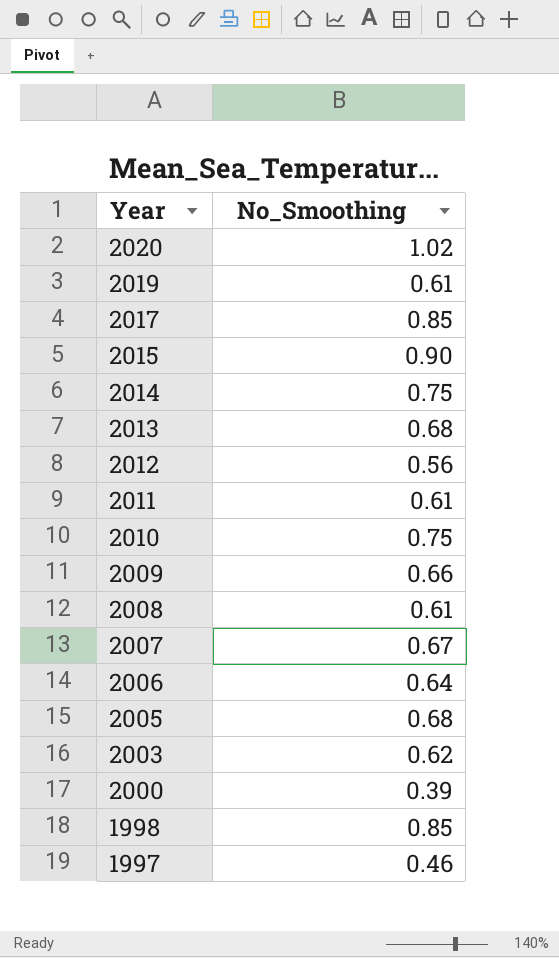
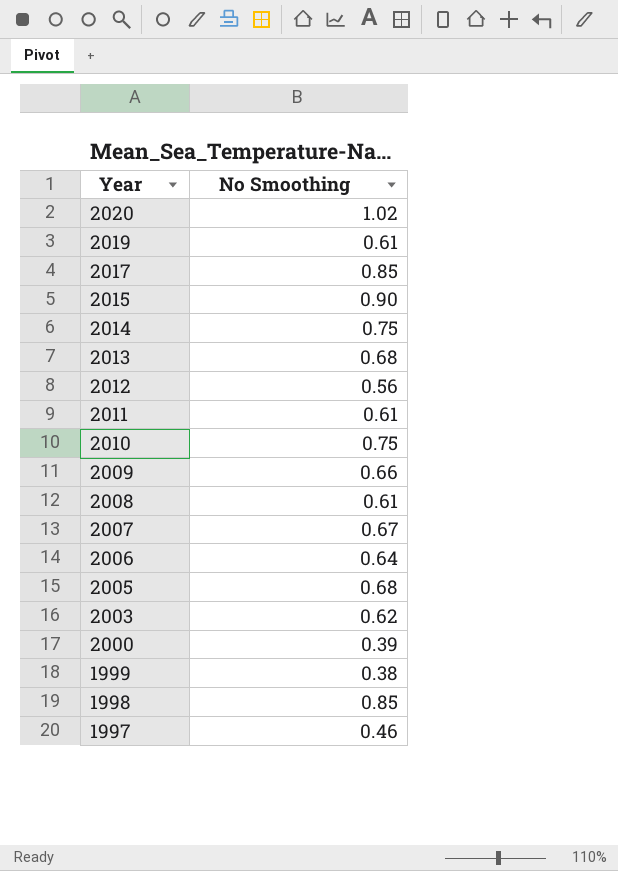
column name: No_Smoothing -> No Smoothing
row 1999: none -> 0.38

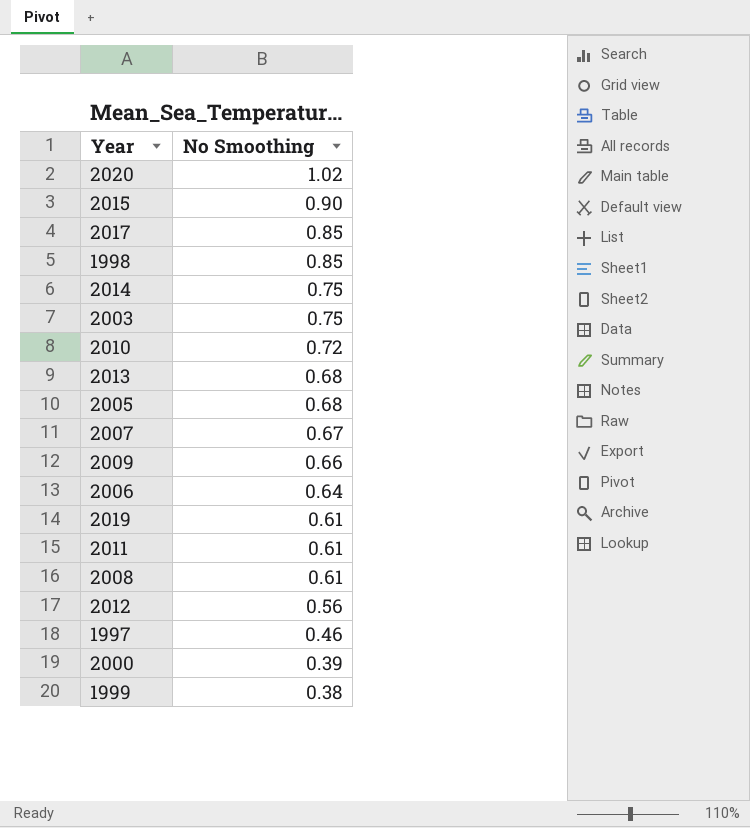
row order: Year descending -> No Smoothing descending
2003 | No Smoothing: 0.62 -> 0.75
2010 | No Smoothing: 0.75 -> 0.72

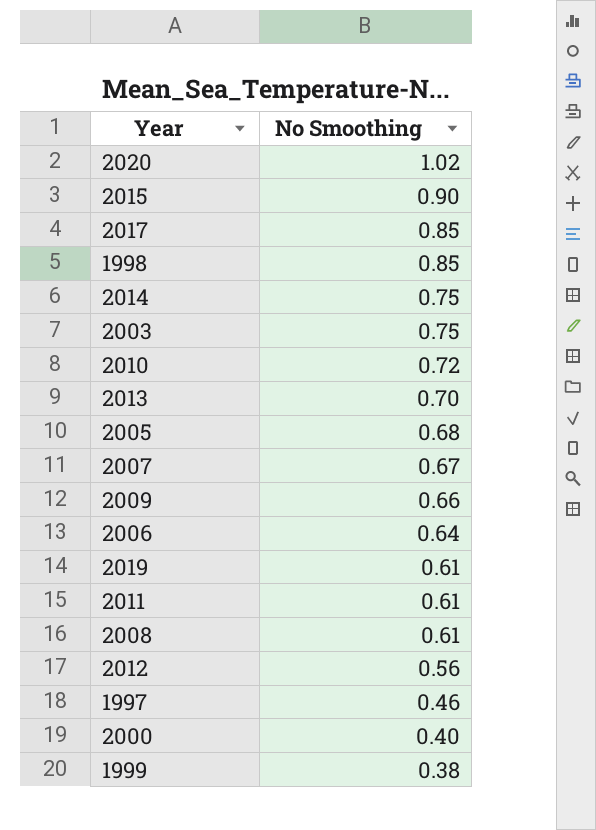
2013 | No Smoothing: 0.68 -> 0.70
2000 | No Smoothing: 0.39 -> 0.40

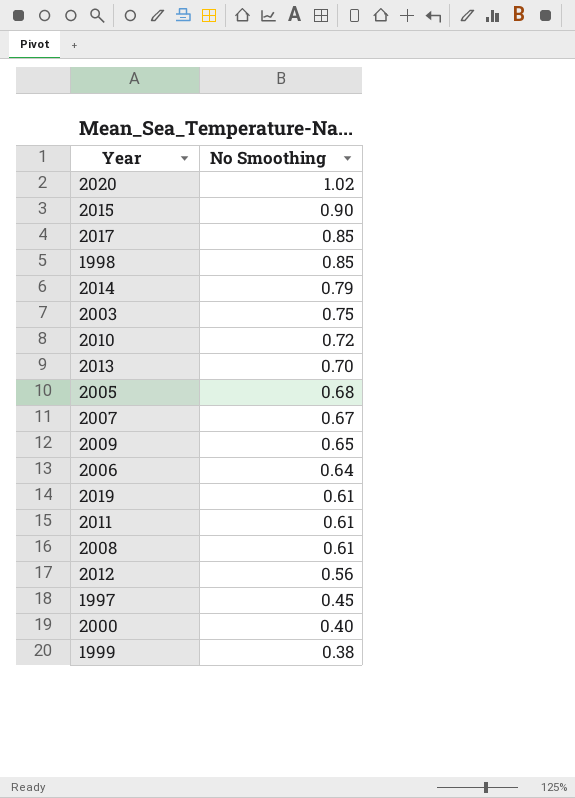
2014 | No Smoothing: 0.75 -> 0.79
2009 | No Smoothing: 0.66 -> 0.65
1997 | No Smoothing: 0.46 -> 0.45

